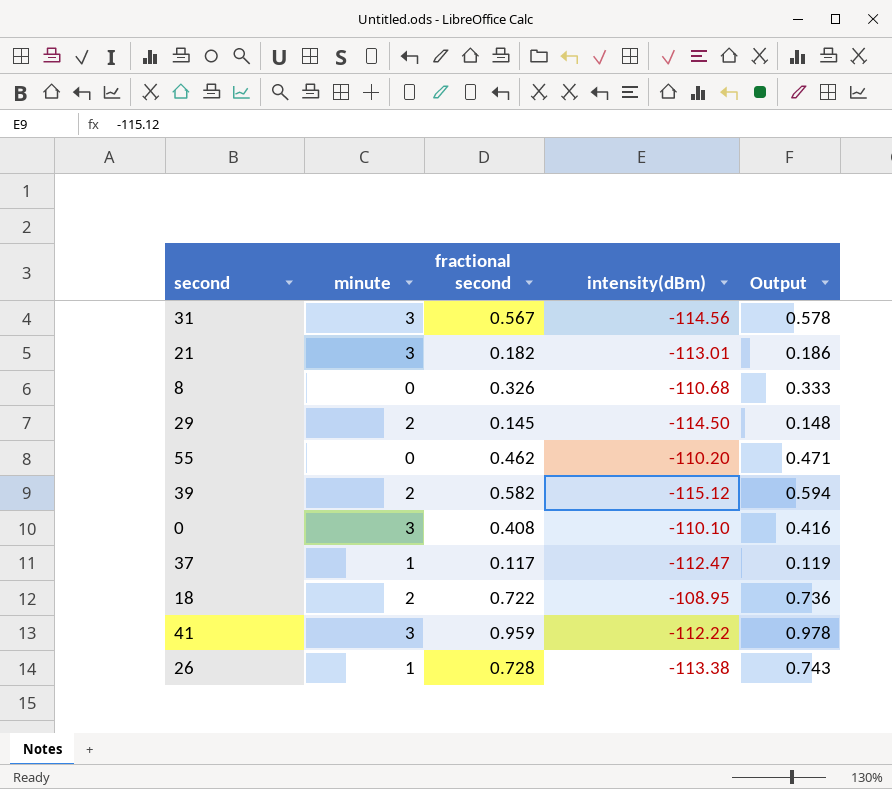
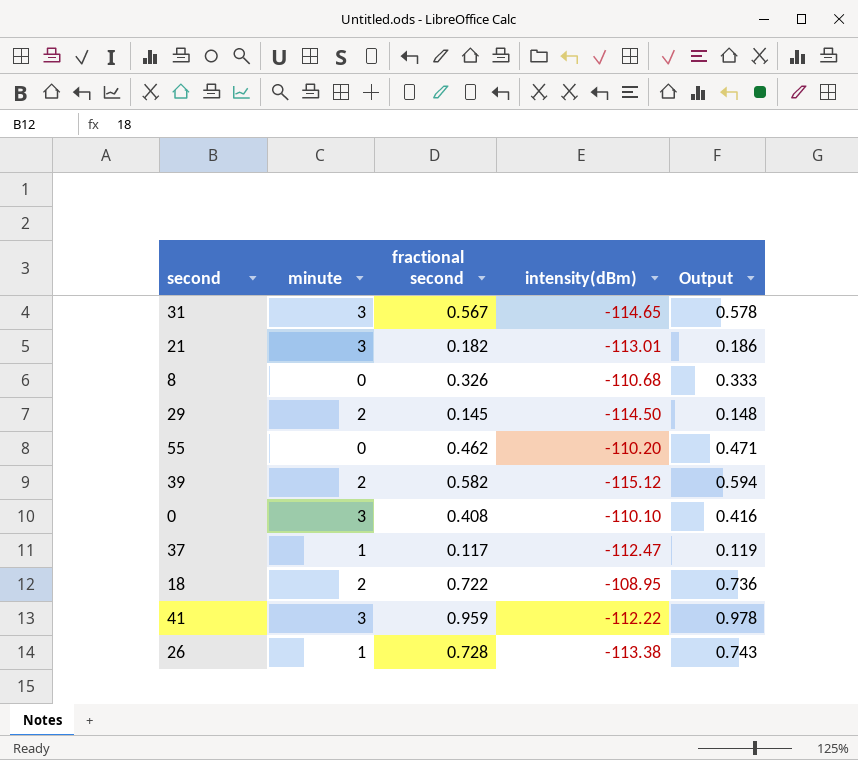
31 | intensity(dBm): -114.56 -> -114.65

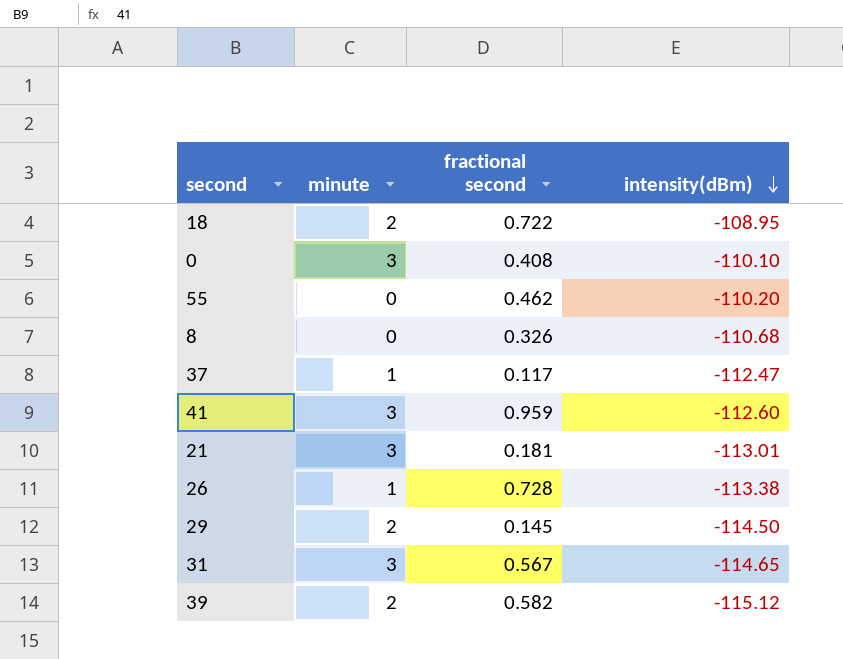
row order: none -> intensity(dBm) descending
column Output | formula: [fractional second] * 1.02 -> none
41 | intensity(dBm): -112.22 -> -112.60
21 | fractional second: 0.182 -> 0.181

